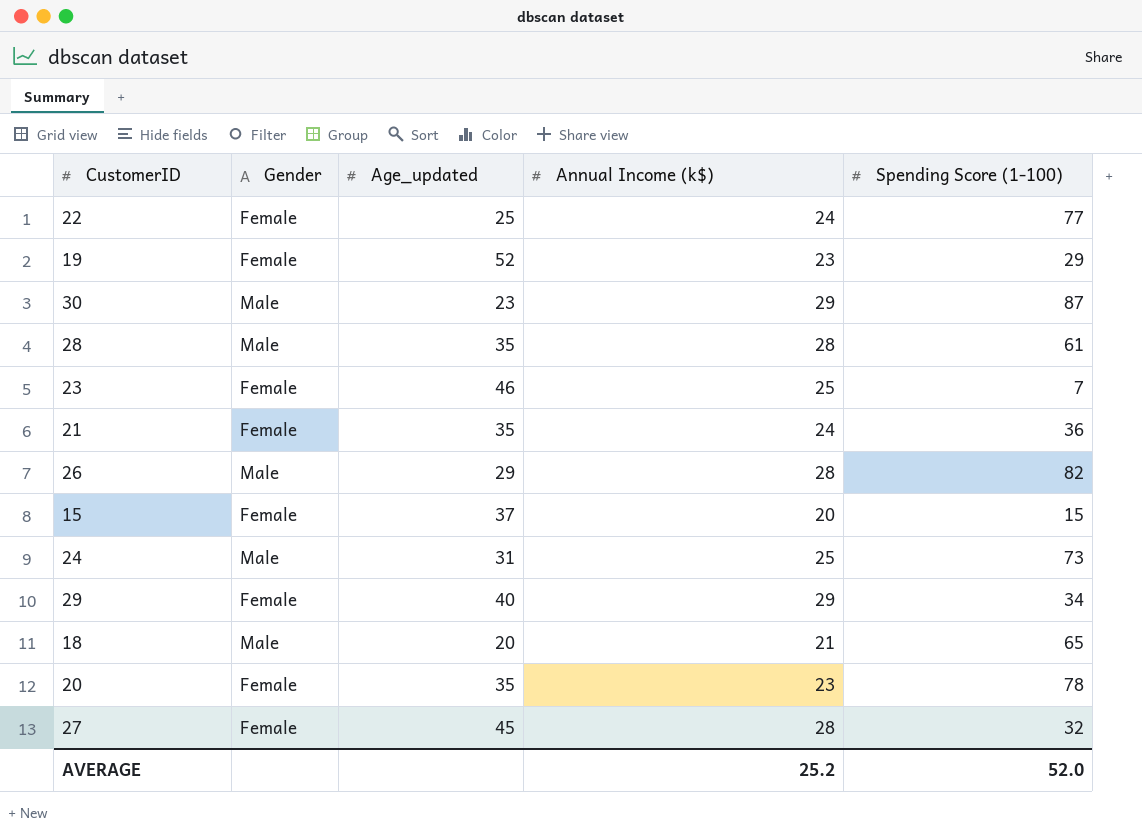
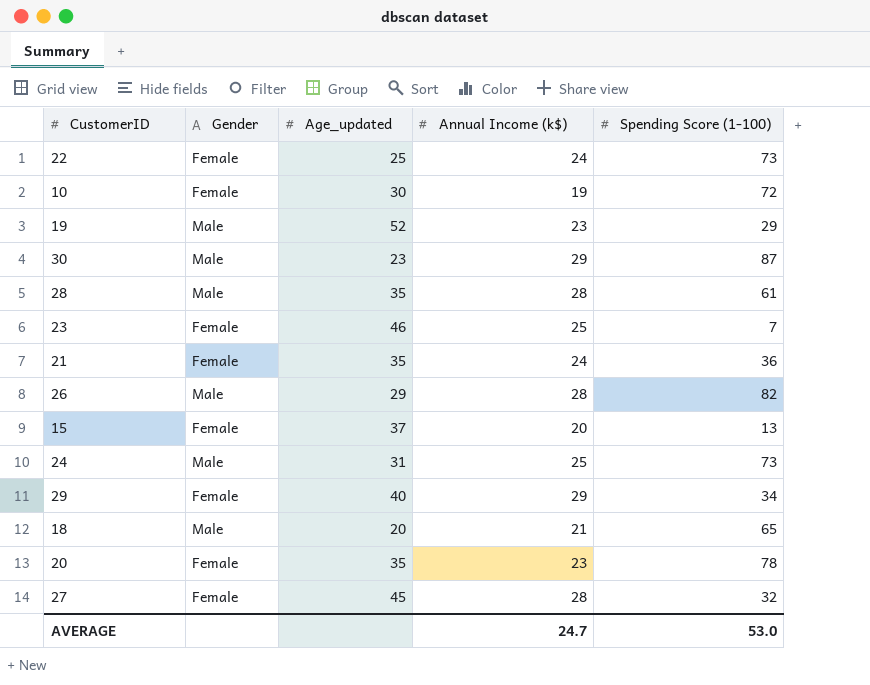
22 | Spending Score (1-100): 77 -> 73
row 10: none -> Female | 30 | 19 | 72
19 | Gender: Female -> Male
15 | Spending Score (1-100): 15 -> 13
AVERAGE | Annual Income (k$): 25.2 -> 24.7
AVERAGE | Spending Score (1-100): 52.0 -> 53.0

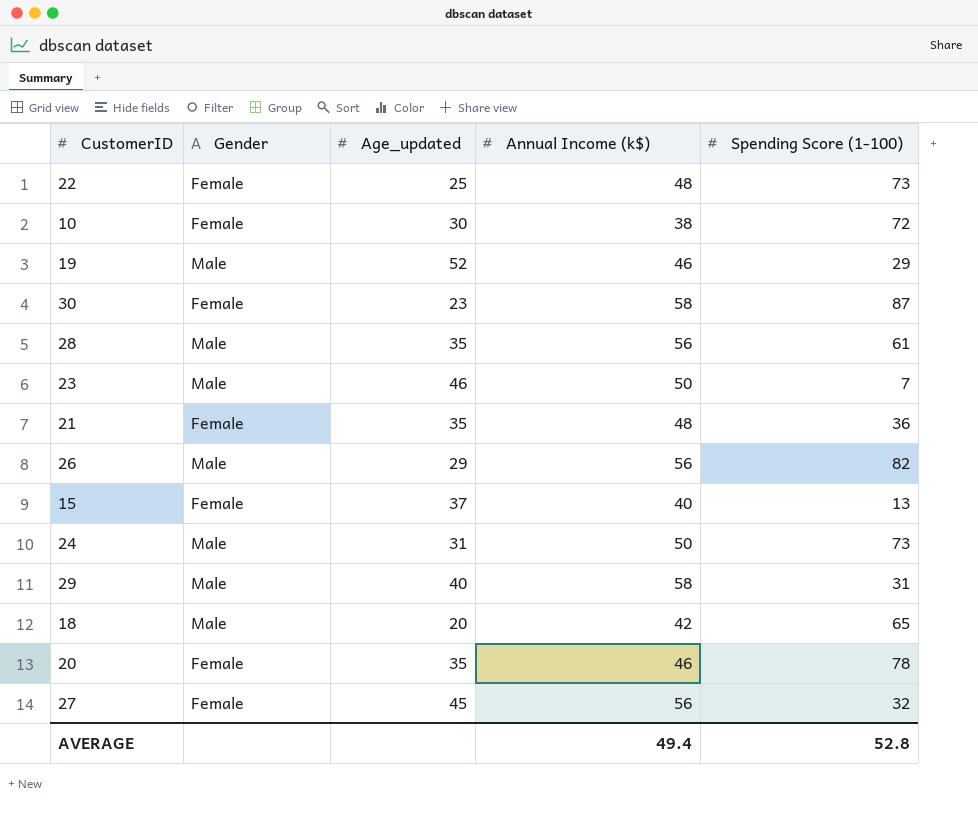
22 | Annual Income (k$): 24 -> 48
10 | Annual Income (k$): 19 -> 38
19 | Annual Income (k$): 23 -> 46
30 | Gender: Male -> Female
30 | Annual Income (k$): 29 -> 58
28 | Annual Income (k$): 28 -> 56
23 | Gender: Female -> Male
23 | Annual Income (k$): 25 -> 50
21 | Annual Income (k$): 24 -> 48
26 | Annual Income (k$): 28 -> 56
15 | Annual Income (k$): 20 -> 40
24 | Annual Income (k$): 25 -> 50
29 | Gender: Female -> Male
29 | Annual Income (k$): 29 -> 58
29 | Spending Score (1-100): 34 -> 31
18 | Annual Income (k$): 21 -> 42
20 | Annual Income (k$): 23 -> 46
27 | Annual Income (k$): 28 -> 56
AVERAGE | Annual Income (k$): 24.7 -> 49.4
AVERAGE | Spending Score (1-100): 53.0 -> 52.8

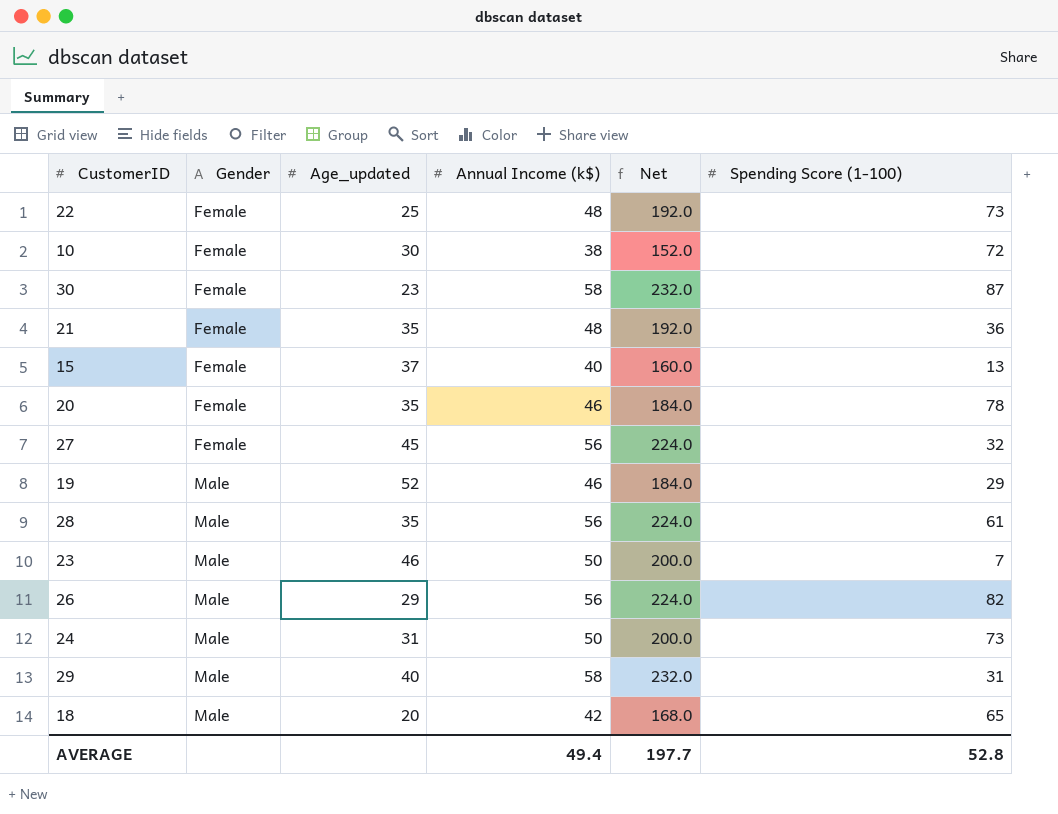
row order: none -> Gender ascending
column Net | formula: none -> [Annual Income (k$)] * 4

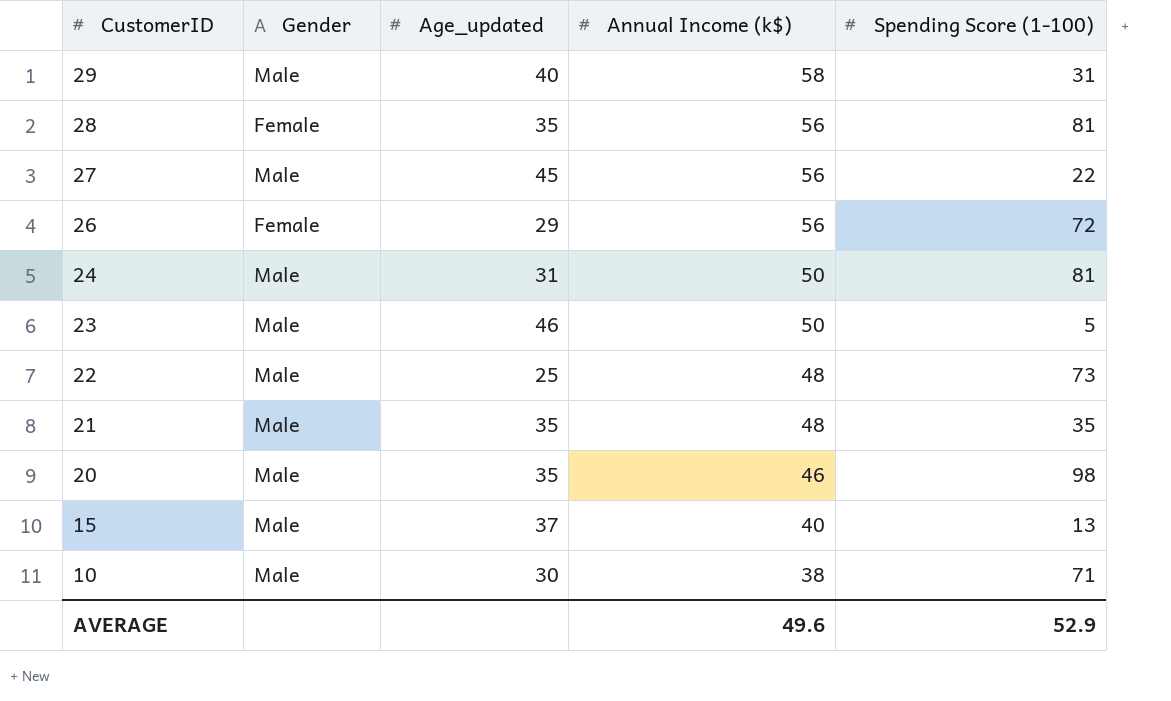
row order: Gender ascending -> CustomerID descending
column Net | formula: [Annual Income (k$)] * 4 -> none
row 30: Female | 23 | 58 | 232.0 | 87 -> none
row 19: Male | 52 | 46 | 184.0 | 29 -> none
row 18: Male | 20 | 42 | 168.0 | 65 -> none
28 | Gender: Male -> Female
28 | Spending Score (1-100): 61 -> 81
27 | Gender: Female -> Male
27 | Spending Score (1-100): 32 -> 22
26 | Gender: Male -> Female
26 | Spending Score (1-100): 82 -> 72
24 | Spending Score (1-100): 73 -> 81
23 | Spending Score (1-100): 7 -> 5
22 | Gender: Female -> Male
21 | Gender: Female -> Male
21 | Spending Score (1-100): 36 -> 35
20 | Gender: Female -> Male
20 | Spending Score (1-100): 78 -> 98
15 | Gender: Female -> Male
10 | Gender: Female -> Male
10 | Spending Score (1-100): 72 -> 71
AVERAGE | Annual Income (k$): 49.4 -> 49.6
AVERAGE | Spending Score (1-100): 52.8 -> 52.9

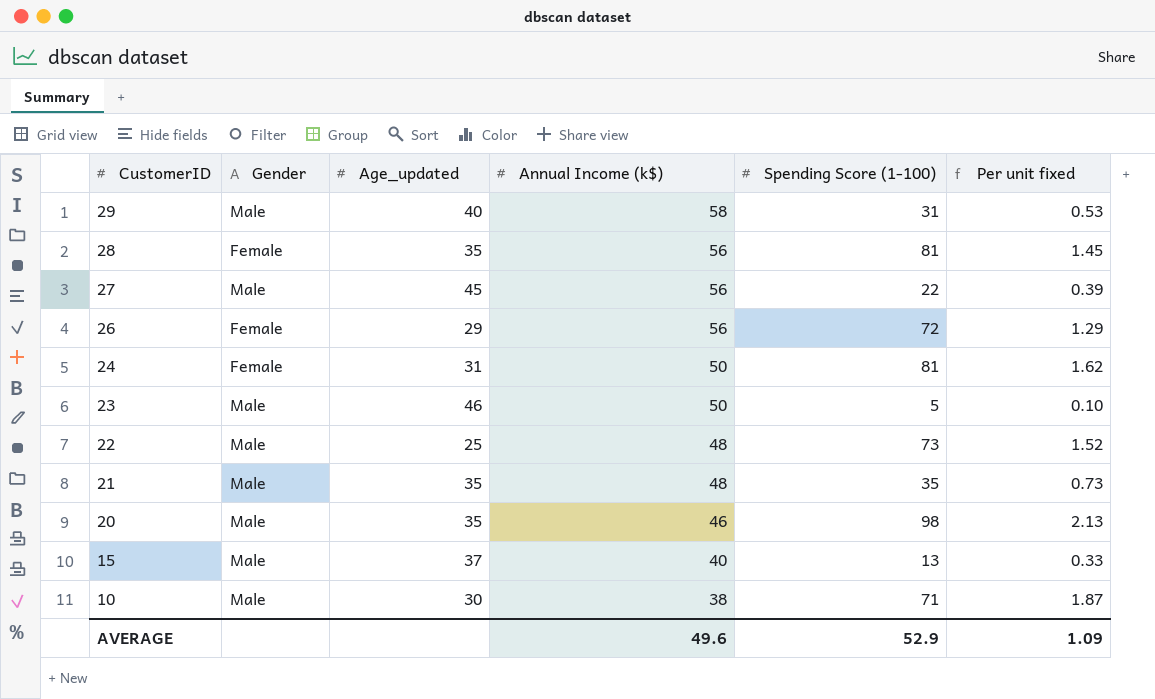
column Per unit fixed | formula: none -> [Spending Score (1-100)] / [Annual Income (k$)]
24 | Gender: Male -> Female

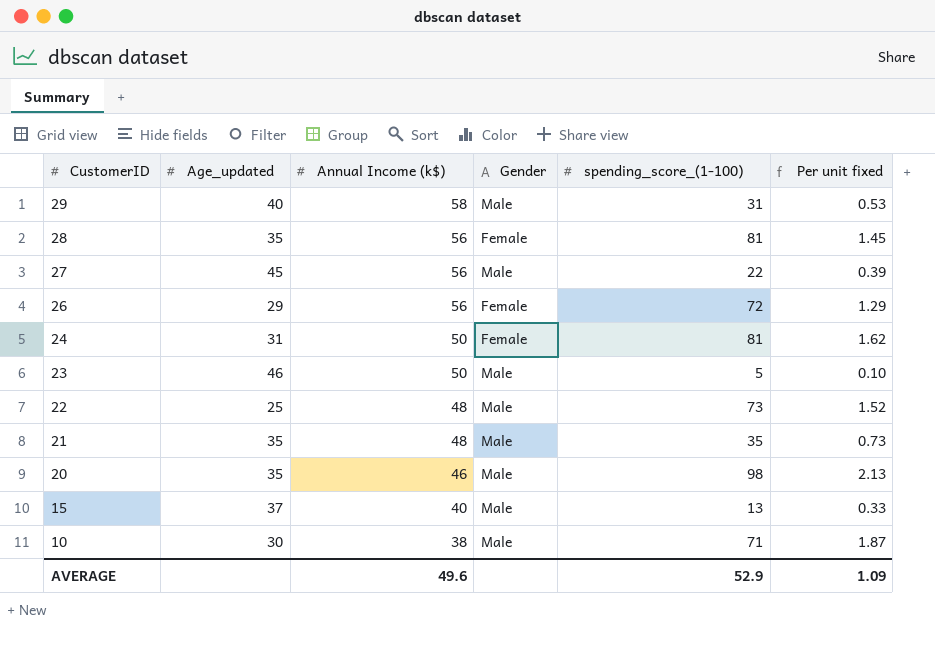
column Gender | position: 2 -> 4
column name: Spending Score (1-100) -> spending_score_(1-100)

